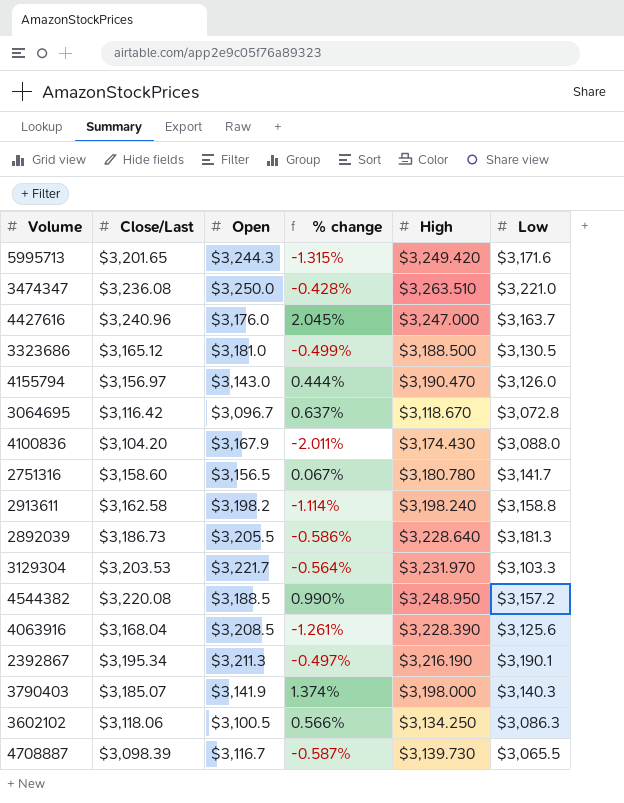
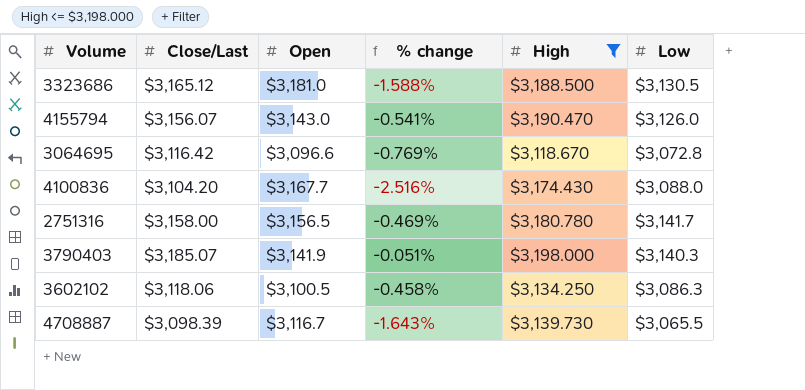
filter: none -> High <= $3,198.000
column % change | formula: ([Close/Last] - [Open]) / [Open] -> ([Low] - [Open]) / [Open]
4155794 | Close/Last: $3,156.97 -> $3,156.07
3064695 | Open: $3,096.7 -> $3,096.6
4100836 | Open: $3,167.9 -> $3,167.7
2751316 | Close/Last: $3,158.60 -> $3,158.00

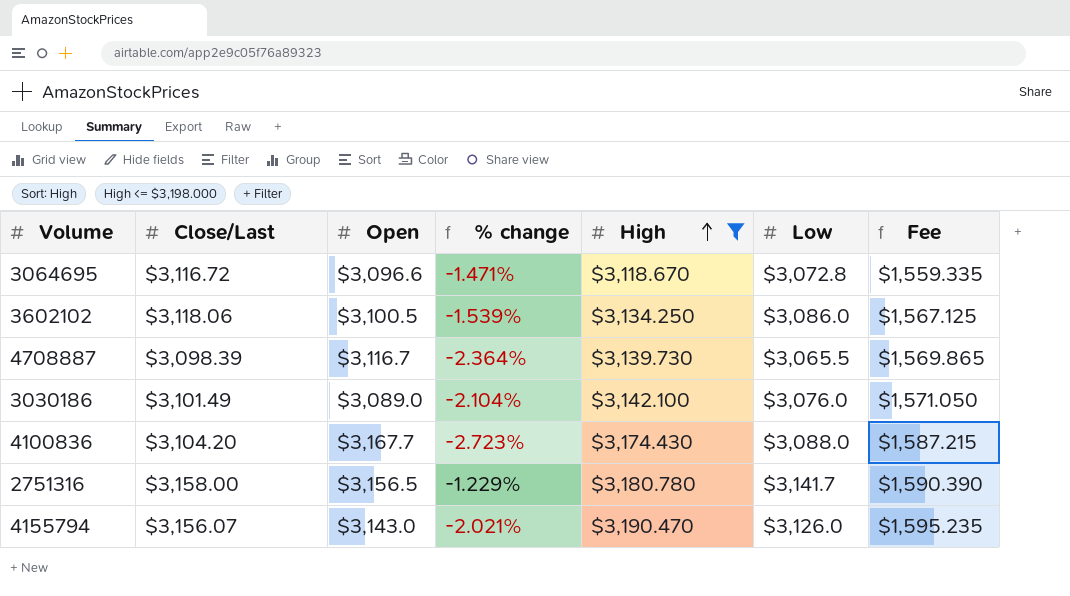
row order: none -> High ascending
column % change | formula: ([Low] - [Open]) / [Open] -> ([Low] - [High]) / [High]
column Fee | formula: none -> [High] * 0.5
row 3323686: $3,165.12 | $3,181.0 | -1.588% | $3,188.500 | $3,130.5 -> none
row 3790403: $3,185.07 | $3,141.9 | -0.051% | $3,198.000 | $3,140.3 -> none
3064695 | Close/Last: $3,116.42 -> $3,116.72
3602102 | Low: $3,086.3 -> $3,086.0
row 3030186: none -> $3,101.49 | $3,089.0 | -2.104% | $3,142.100 | $3,076.0 | $1,571.050

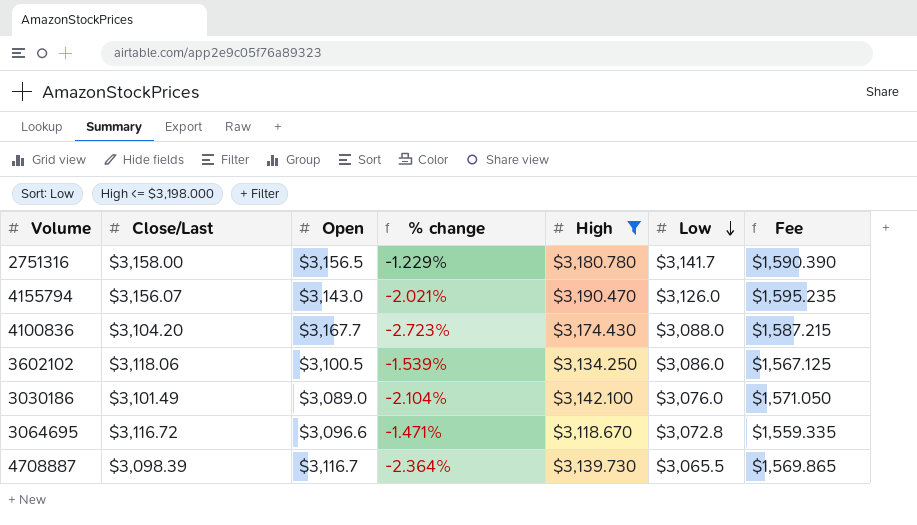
row order: High ascending -> Low descending

